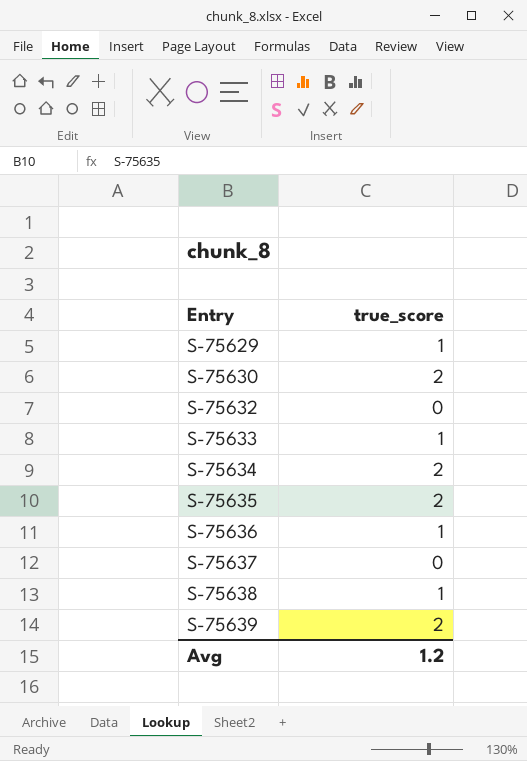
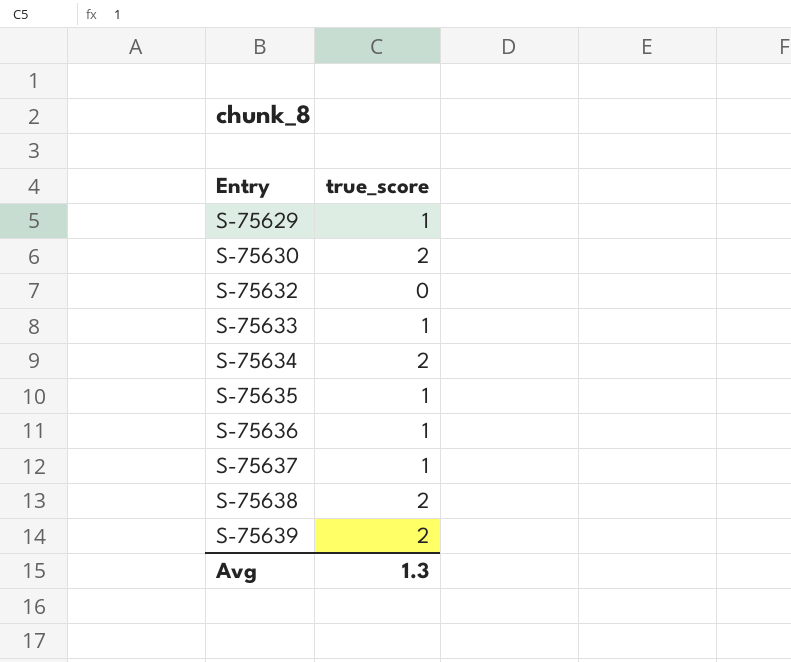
S-75635 | true_score: 2 -> 1
S-75637 | true_score: 0 -> 1
S-75638 | true_score: 1 -> 2
Avg | true_score: 1.2 -> 1.3

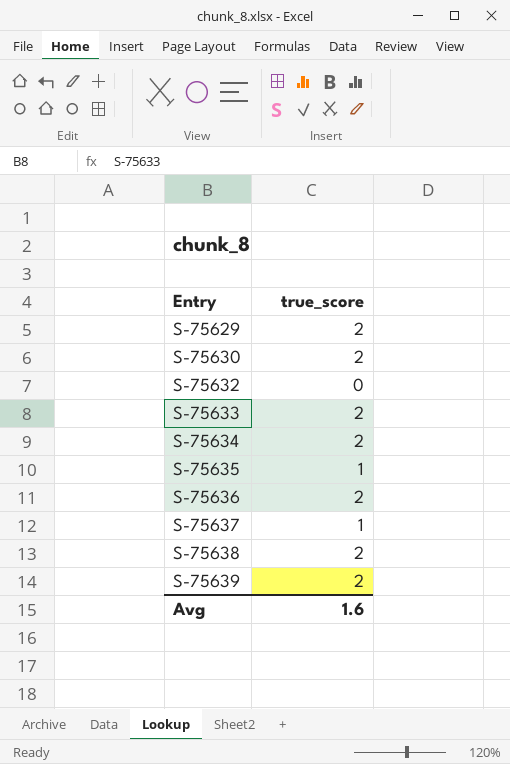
S-75629 | true_score: 1 -> 2
S-75633 | true_score: 1 -> 2
S-75636 | true_score: 1 -> 2
Avg | true_score: 1.3 -> 1.6

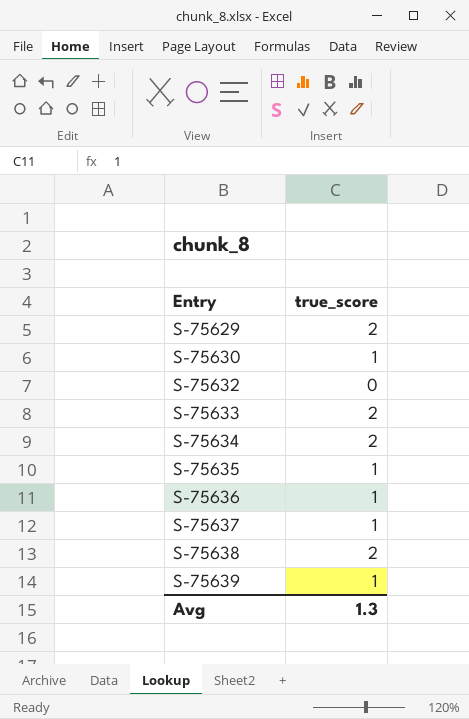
S-75630 | true_score: 2 -> 1
S-75636 | true_score: 2 -> 1
S-75639 | true_score: 2 -> 1
Avg | true_score: 1.6 -> 1.3

